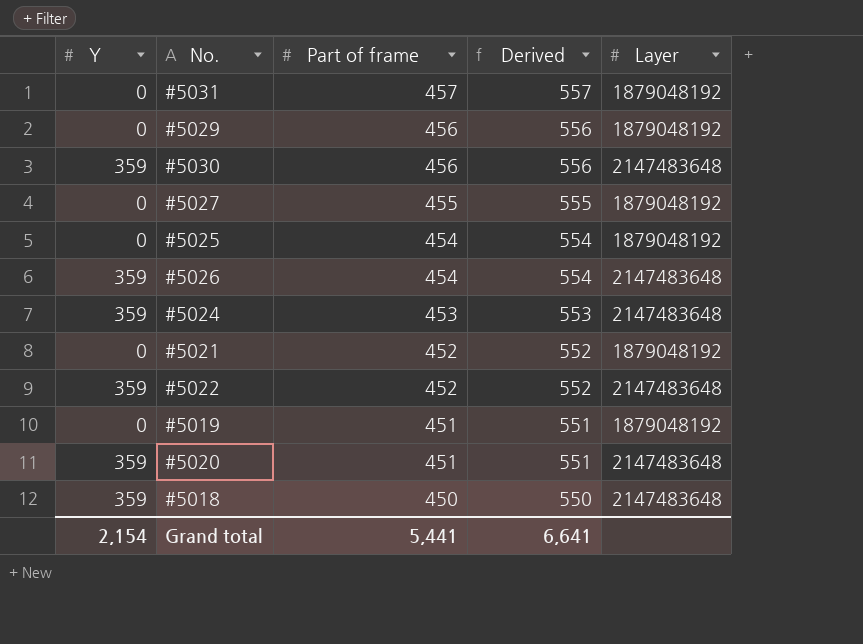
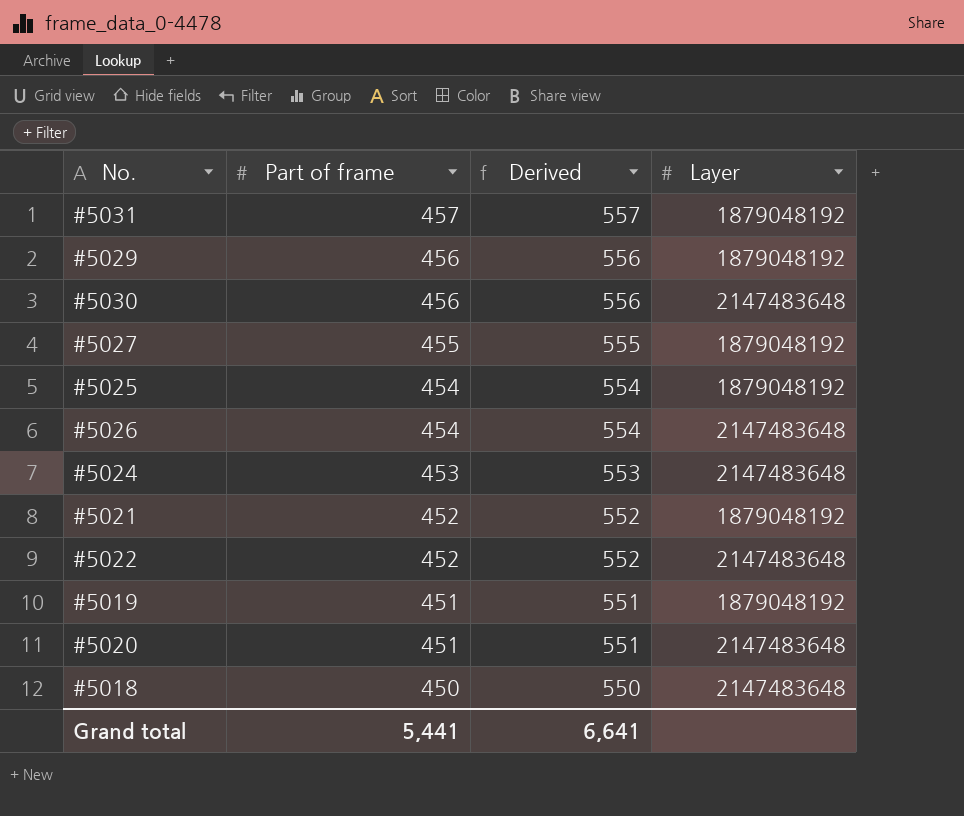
column Y | position: 1 -> none

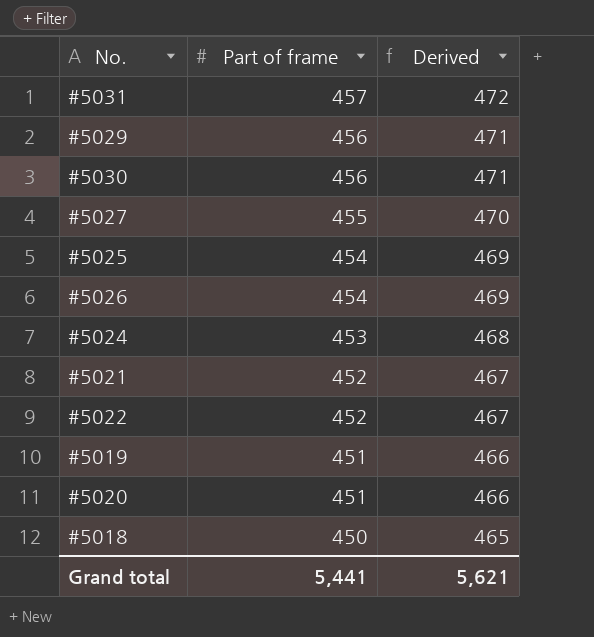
column Layer | position: 4 -> none
column Derived | formula: [Part of frame] + 100 -> [Part of frame] + 15
Grand total | Derived: 6,641 -> 5,621

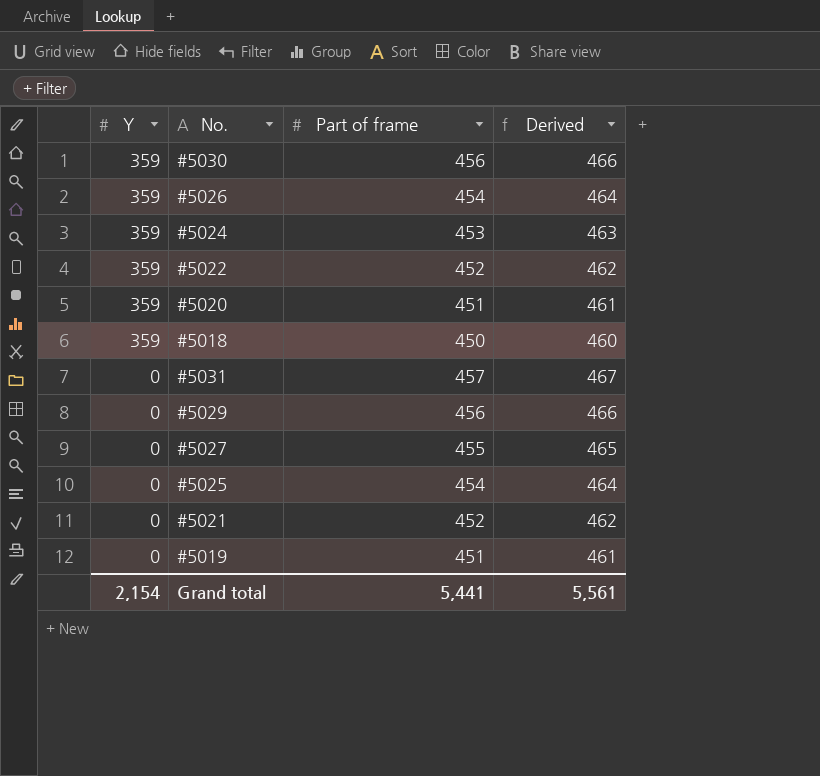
row order: Part of frame descending -> Y descending
column Y | position: none -> 1
column Derived | formula: [Part of frame] + 15 -> [Part of frame] + 10
Grand total | Derived: 5,621 -> 5,561

